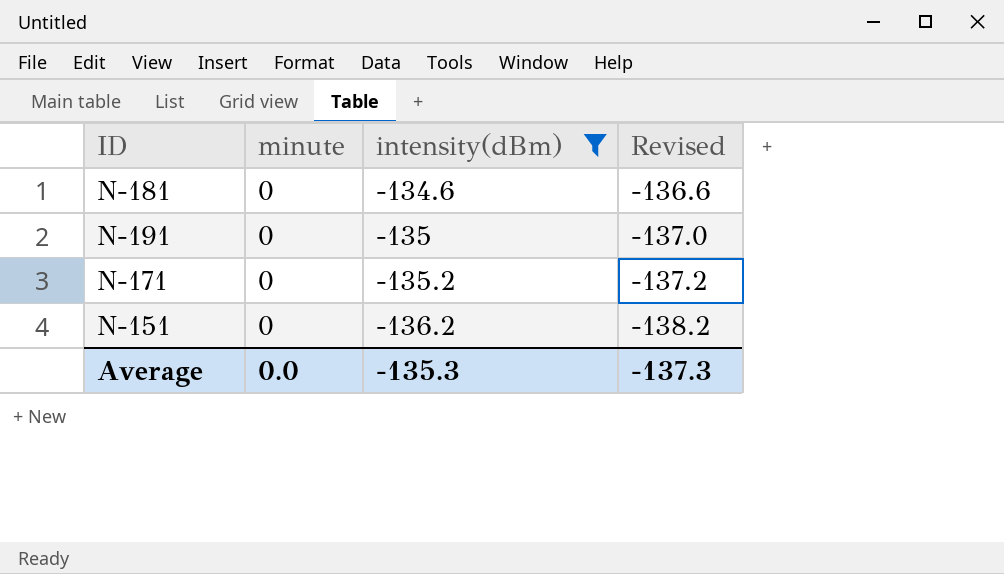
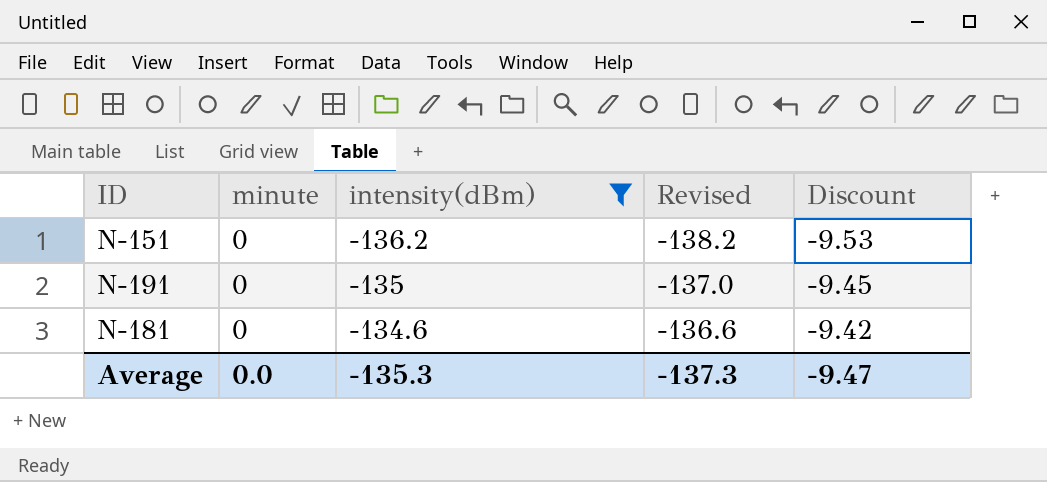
row order: intensity(dBm) descending -> intensity(dBm) ascending
column Discount | formula: none -> [intensity(dBm)] * 0.07
row N-171: 0 | -135.2 | -137.2 -> none

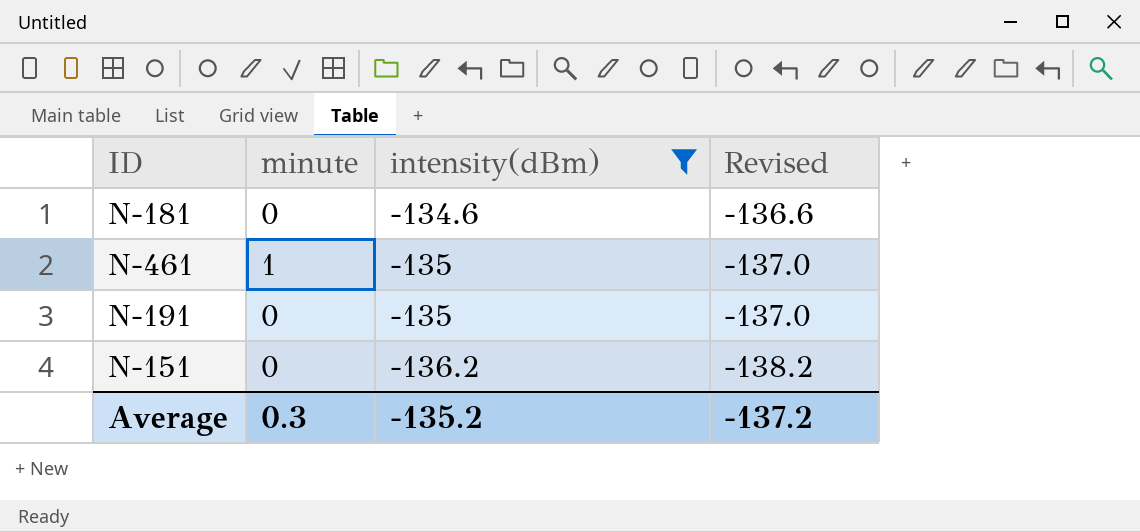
row order: intensity(dBm) ascending -> intensity(dBm) descending
column Discount | formula: [intensity(dBm)] * 0.07 -> none
row N-461: none -> 1 | -135 | -137.0
Average | minute: 0.0 -> 0.3
Average | intensity(dBm): -135.3 -> -135.2
Average | Revised: -137.3 -> -137.2

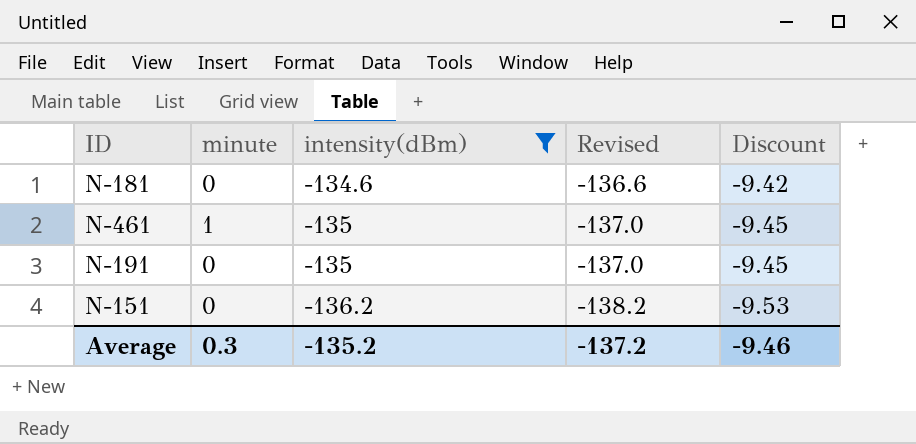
column Discount | formula: none -> [intensity(dBm)] * 0.07

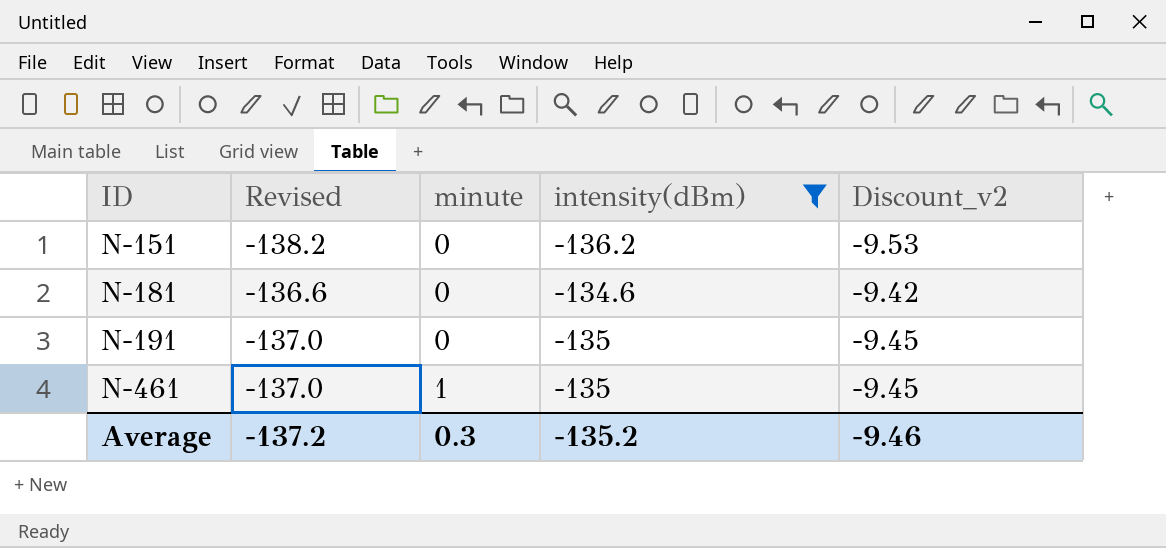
row order: intensity(dBm) descending -> ID ascending
column Revised | position: 4 -> 2
column name: Discount -> Discount_v2

